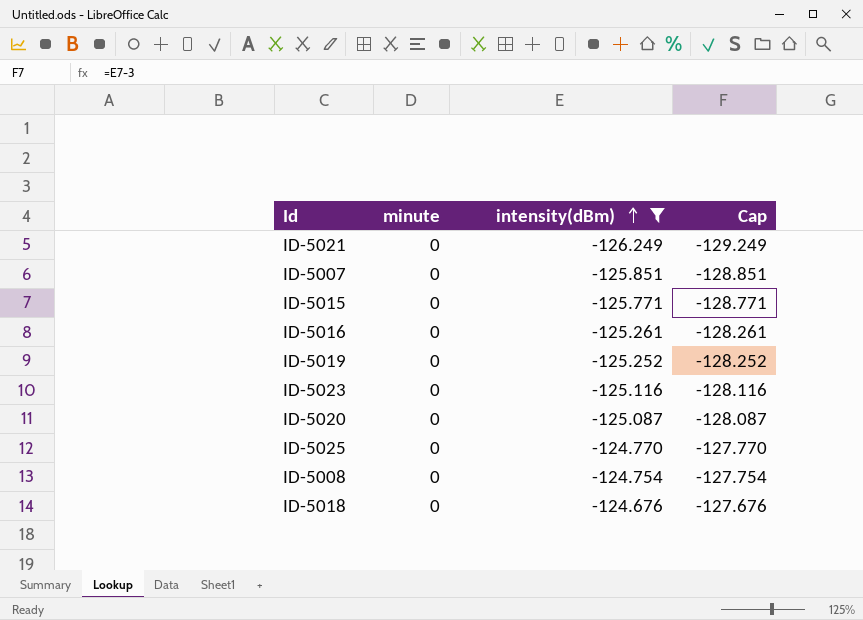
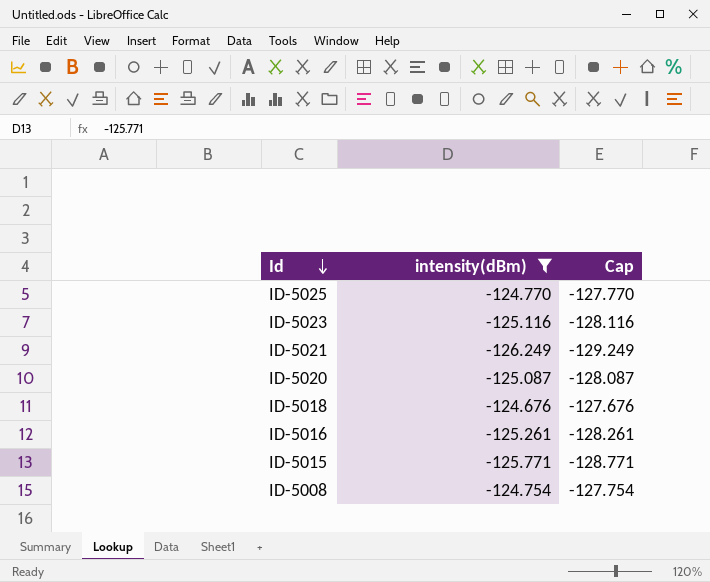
row order: intensity(dBm) ascending -> Id descending
column minute | position: 2 -> none
row ID-5007: 0 | -125.851 | -128.851 -> none
row ID-5019: 0 | -125.252 | -128.252 -> none

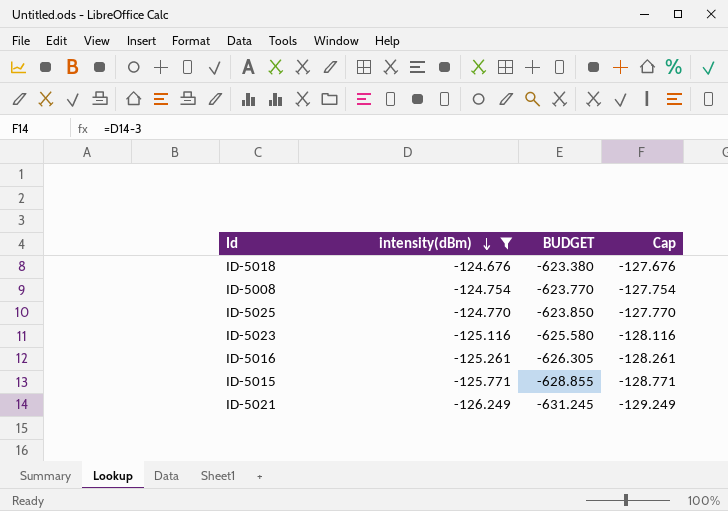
row order: Id descending -> intensity(dBm) descending
column BUDGET | formula: none -> [intensity(dBm)] * 5
row ID-5020: -125.087 | -128.087 -> none

